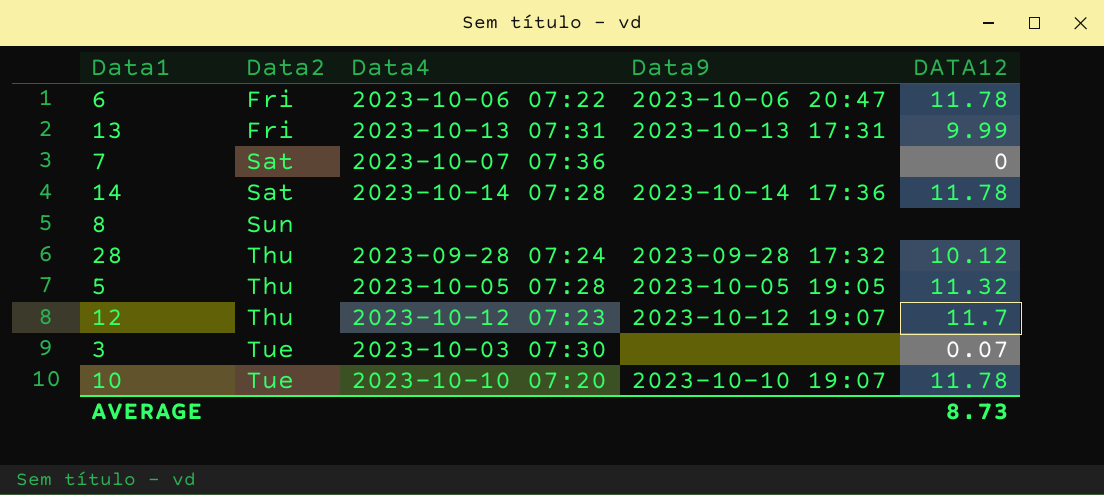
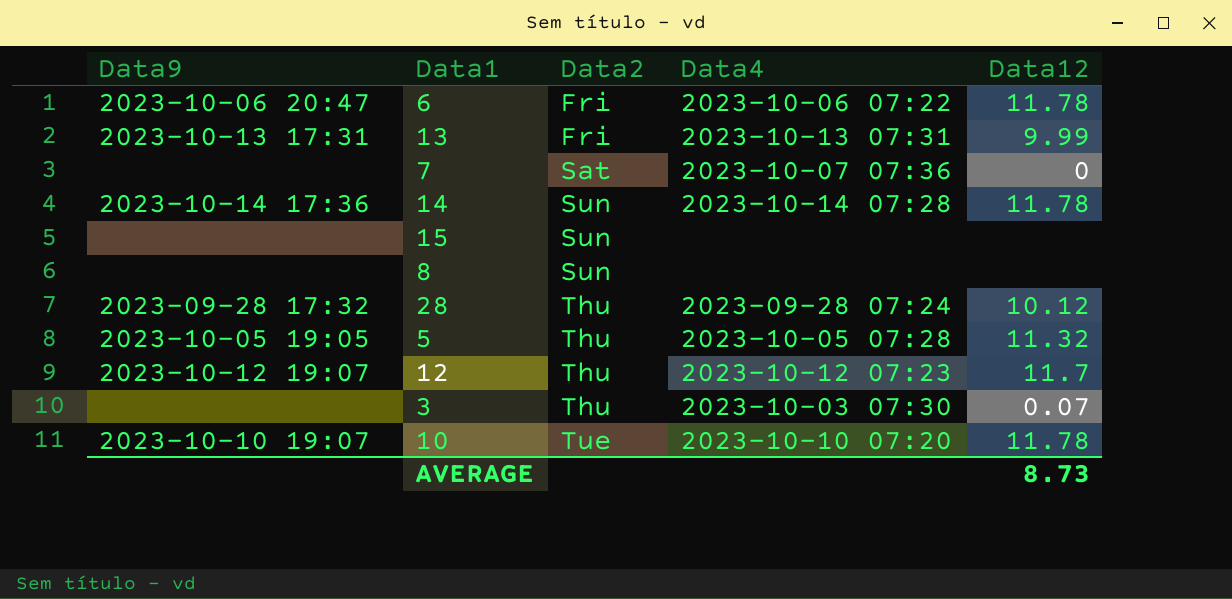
column Data9 | position: 4 -> 1
column name: DATA12 -> Data12
14 | Data2: Sat -> Sun
row 15: none -> none | Sun | none | none
3 | Data2: Tue -> Thu

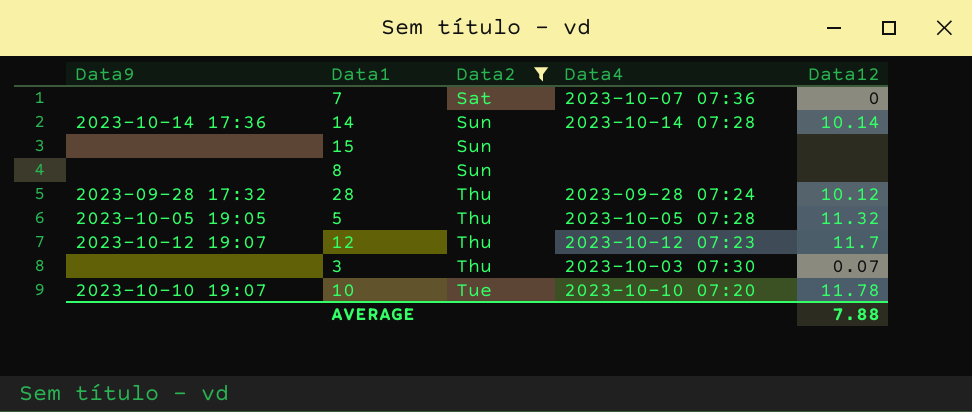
filter: none -> Data2 != Fri
14 | Data12: 11.78 -> 10.14
AVERAGE | Data12: 8.73 -> 7.88

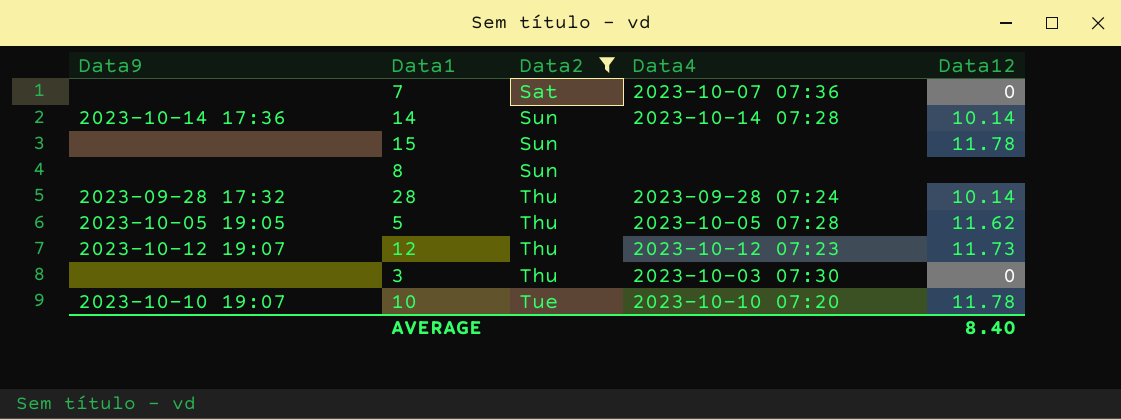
15 | Data12: none -> 11.78
28 | Data12: 10.12 -> 10.14
5 | Data12: 11.32 -> 11.62
12 | Data12: 11.7 -> 11.73
3 | Data12: 0.07 -> 0
AVERAGE | Data12: 7.88 -> 8.40

